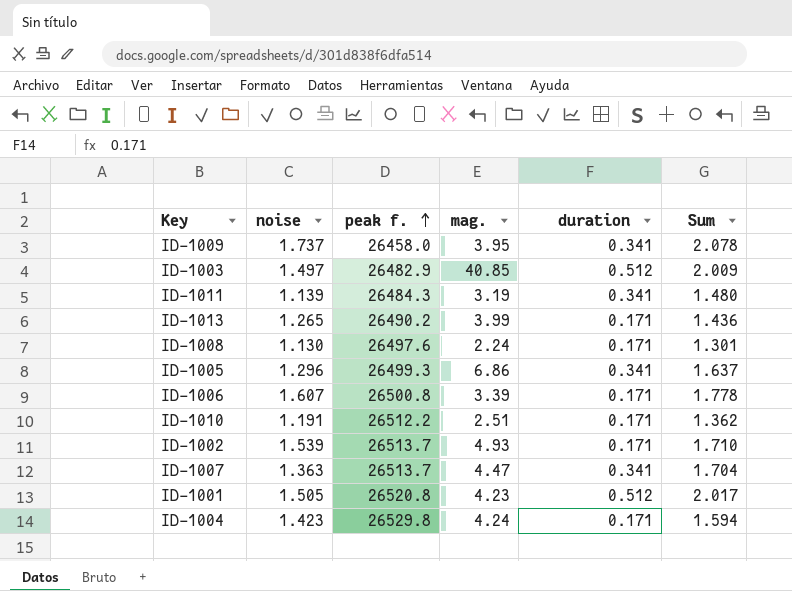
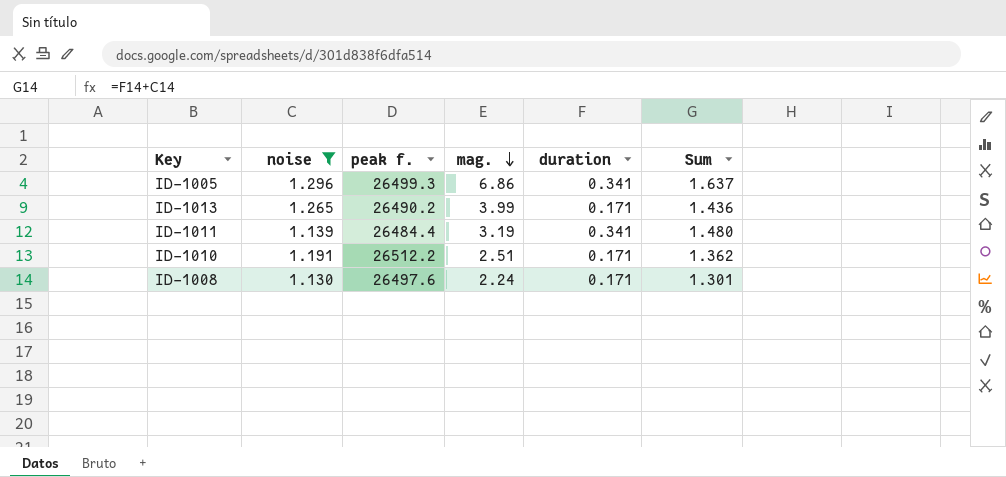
filter: none -> noise <= 1.296
row order: peak f. ascending -> mag. descending
ID-1011 | peak f.: 26484.3 -> 26484.4

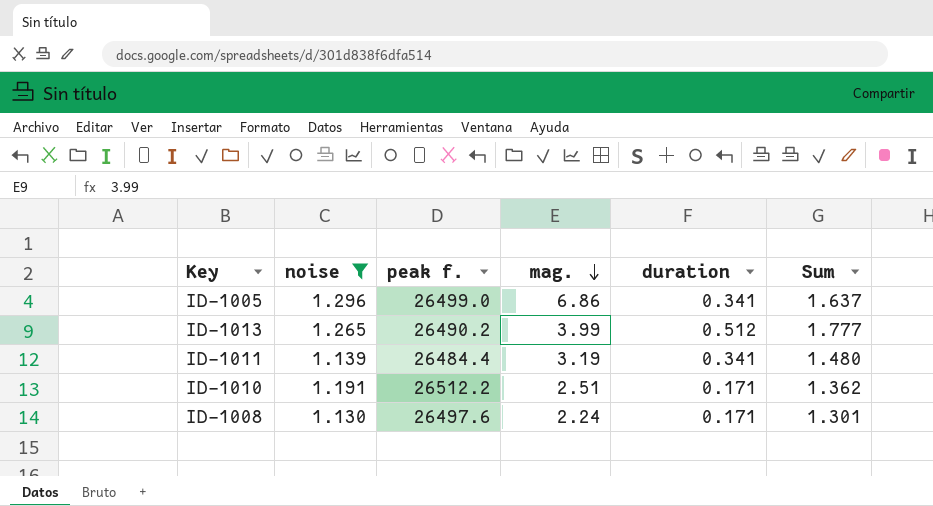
ID-1005 | peak f.: 26499.3 -> 26499.0
ID-1013 | duration: 0.171 -> 0.512
ID-1013 | Sum: 1.436 -> 1.777

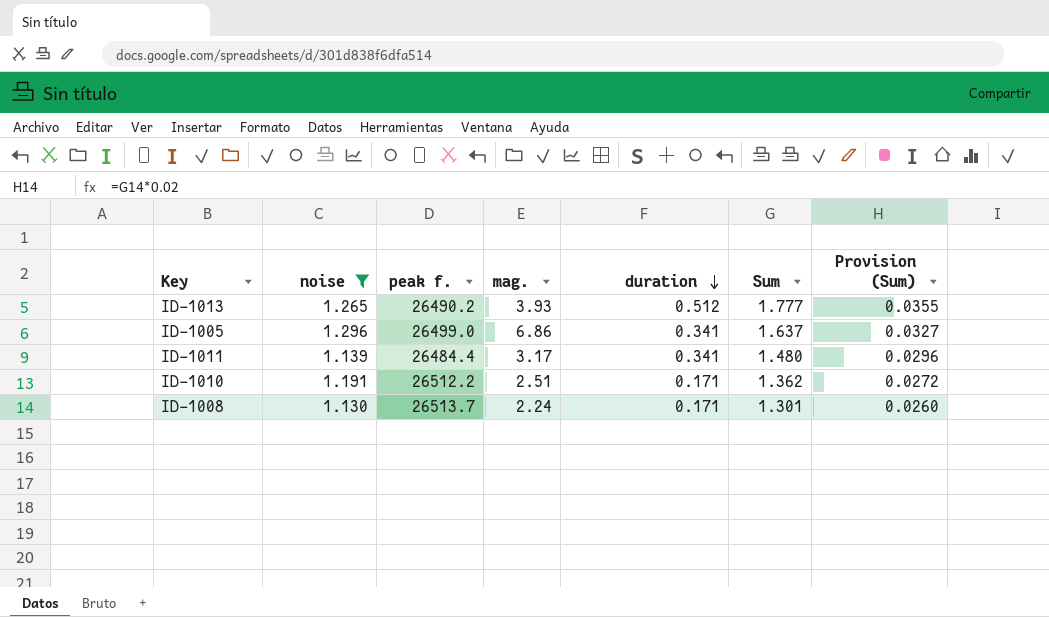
row order: mag. descending -> duration descending
column Provision (Sum) | formula: none -> [Sum] * 0.02
ID-1013 | mag.: 3.99 -> 3.93
ID-1011 | mag.: 3.19 -> 3.17
ID-1008 | peak f.: 26497.6 -> 26513.7

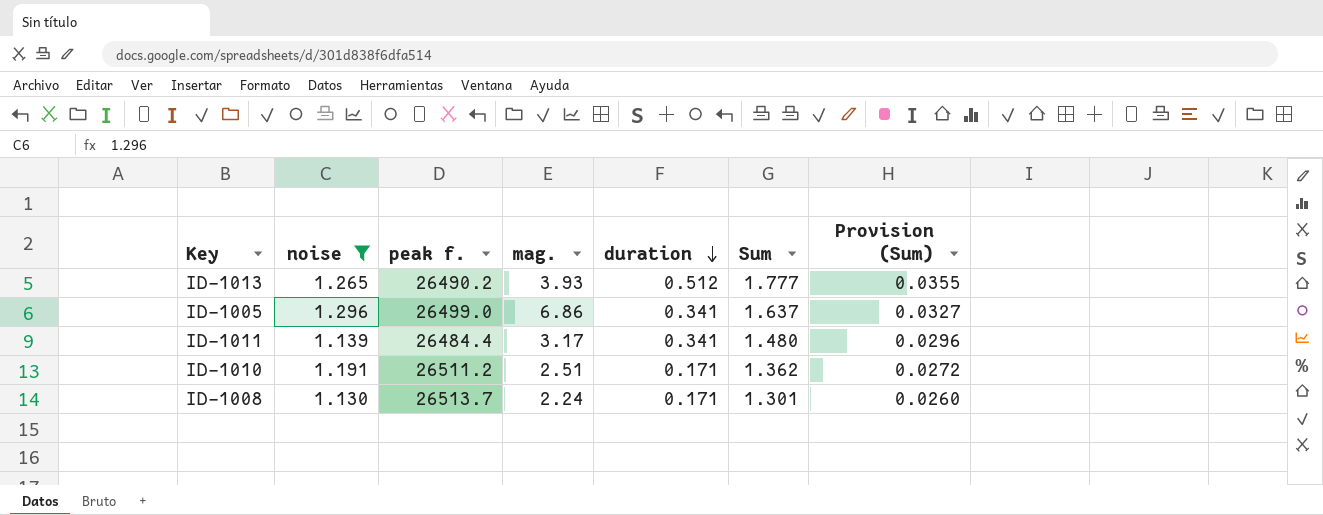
ID-1010 | peak f.: 26512.2 -> 26511.2

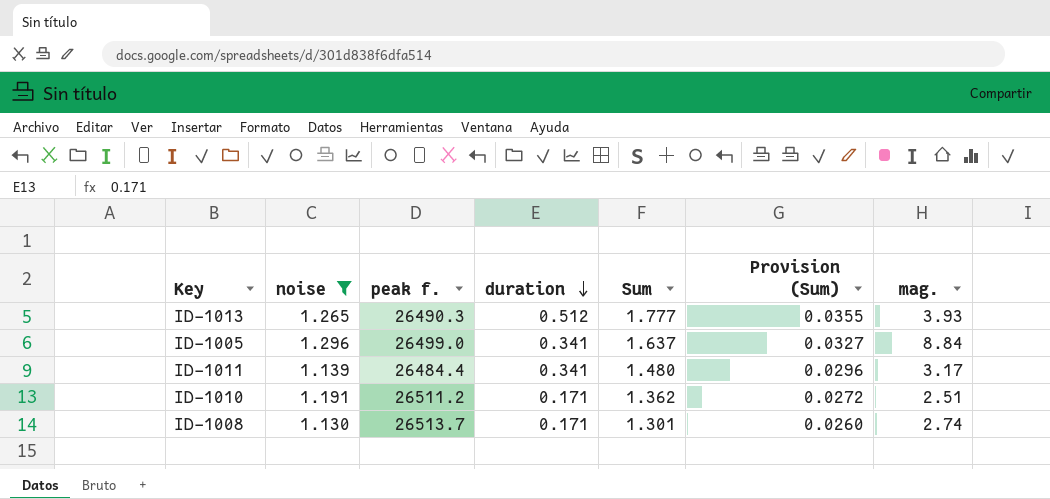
column mag. | position: 4 -> 7
ID-1013 | peak f.: 26490.2 -> 26490.3
ID-1005 | mag.: 6.86 -> 8.84
ID-1008 | mag.: 2.24 -> 2.74

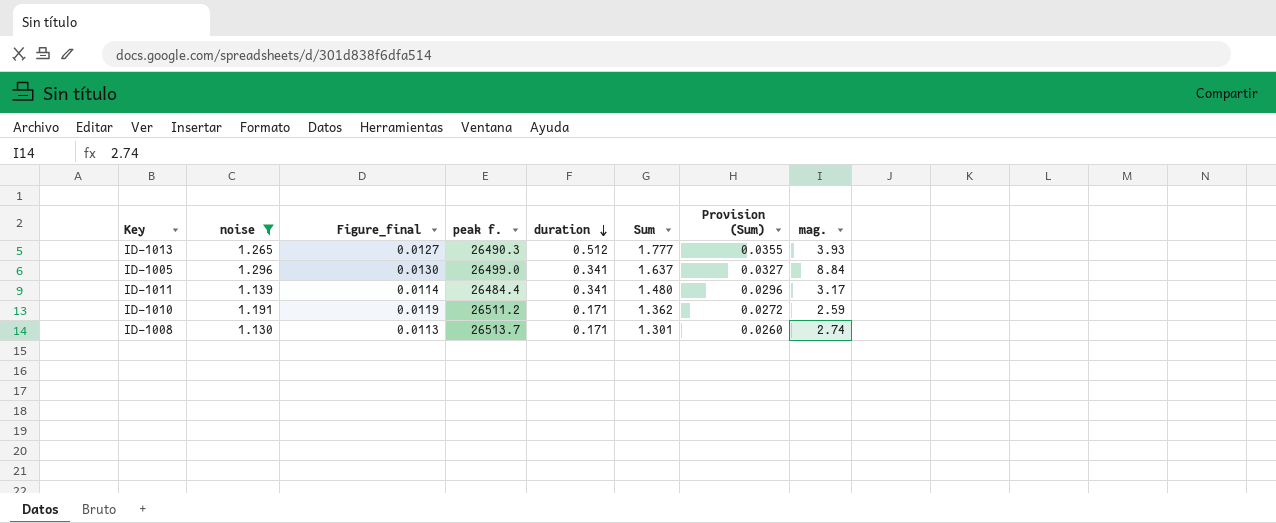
column Figure_final | formula: none -> [noise] * 0.01
ID-1010 | mag.: 2.51 -> 2.59

